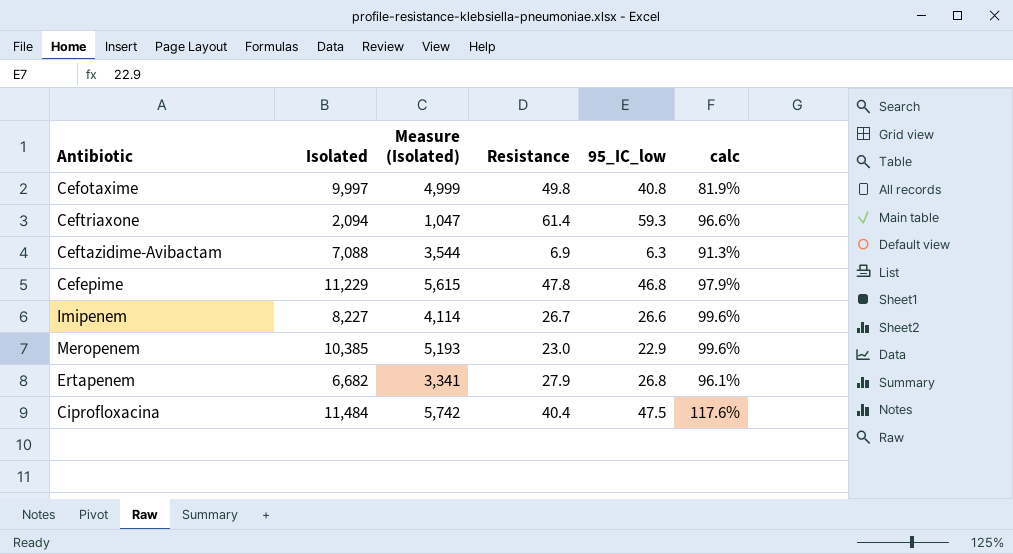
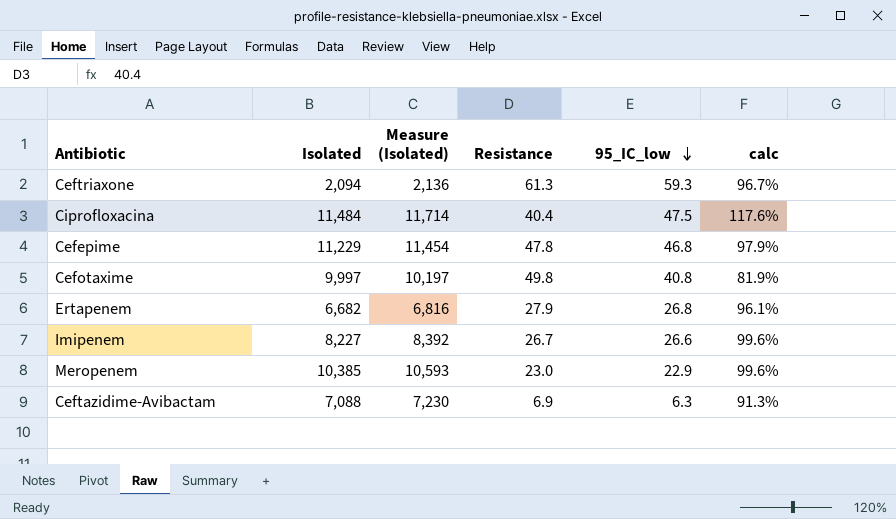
row order: none -> 95_IC_low descending
column Measure (Isolated) | formula: [Isolated] * 0.5 -> [Isolated] * 1.02
Ceftriaxone | Resistance: 61.4 -> 61.3
Ceftriaxone | calc: 96.6% -> 96.7%

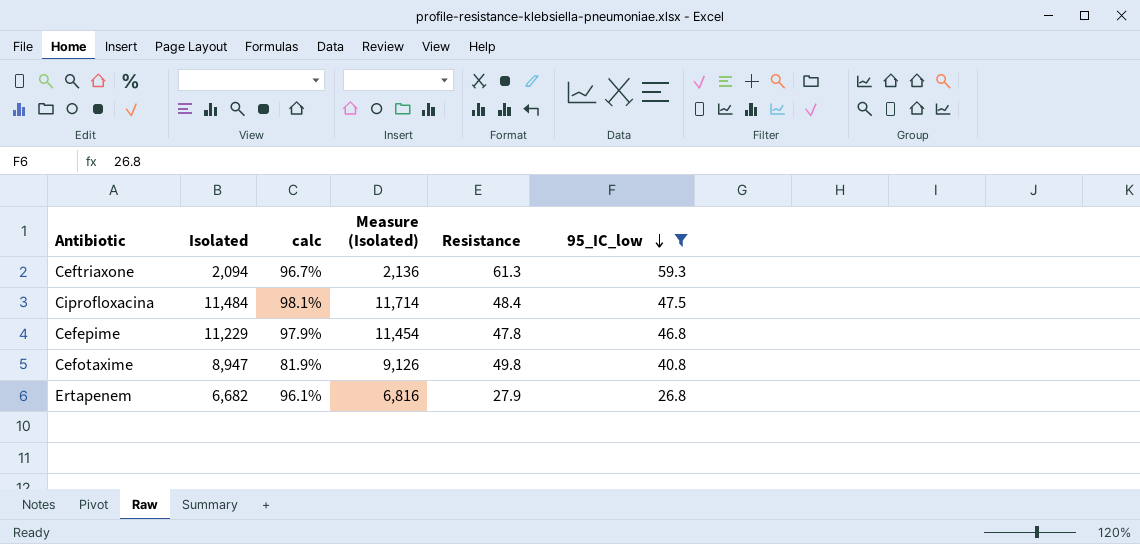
filter: none -> 95_IC_low >= 26.8
column calc | position: 6 -> 3
Ciprofloxacina | calc: 117.6% -> 98.1%
Ciprofloxacina | Resistance: 40.4 -> 48.4
Cefotaxime | Isolated: 9,997 -> 8,947
Cefotaxime | Measure (Isolated): 10,197 -> 9,126

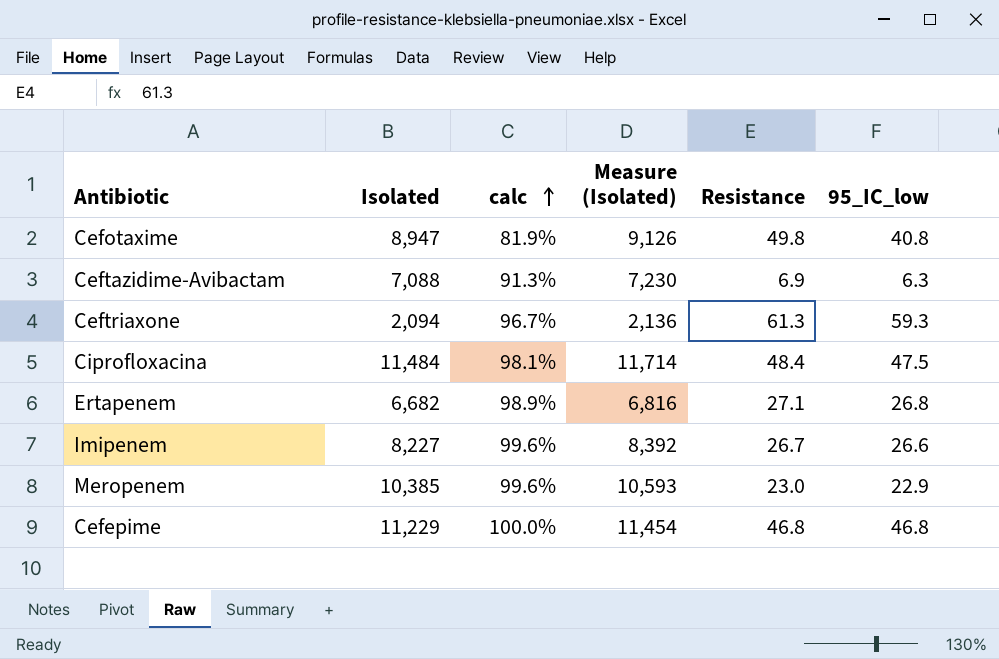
filter: 95_IC_low >= 26.8 -> none
row order: 95_IC_low descending -> calc ascending
Ertapenem | calc: 96.1% -> 98.9%
Ertapenem | Resistance: 27.9 -> 27.1
Cefepime | calc: 97.9% -> 100.0%
Cefepime | Resistance: 47.8 -> 46.8

